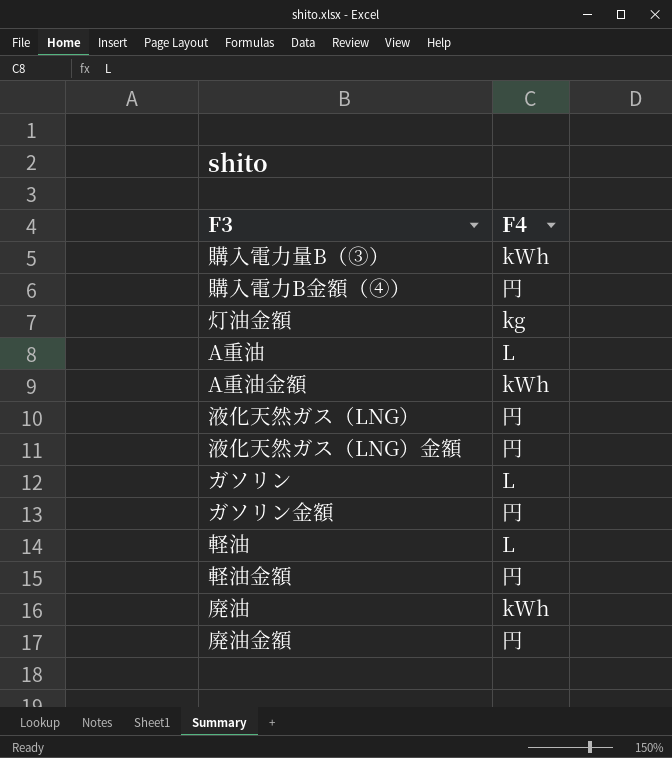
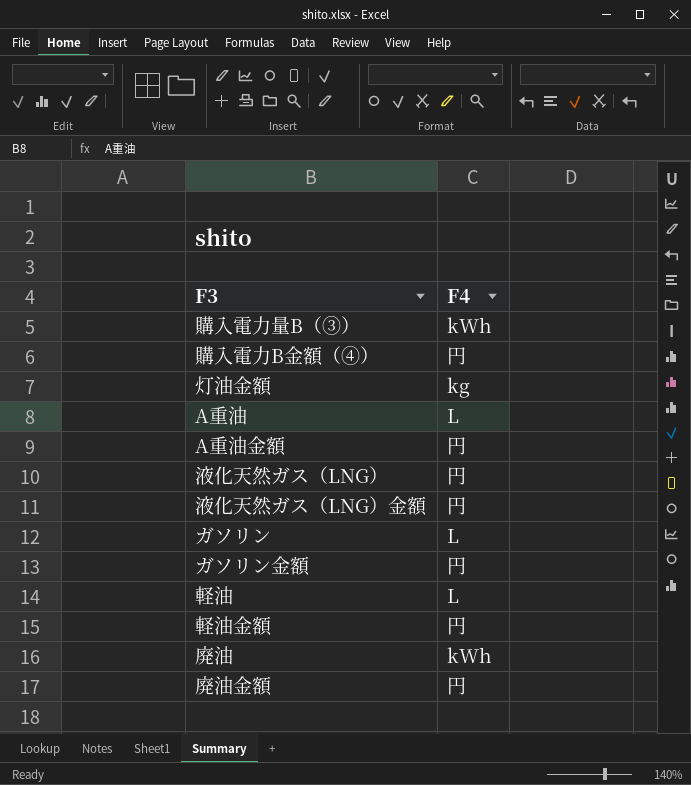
A重油金額 | F4: kWh -> 円

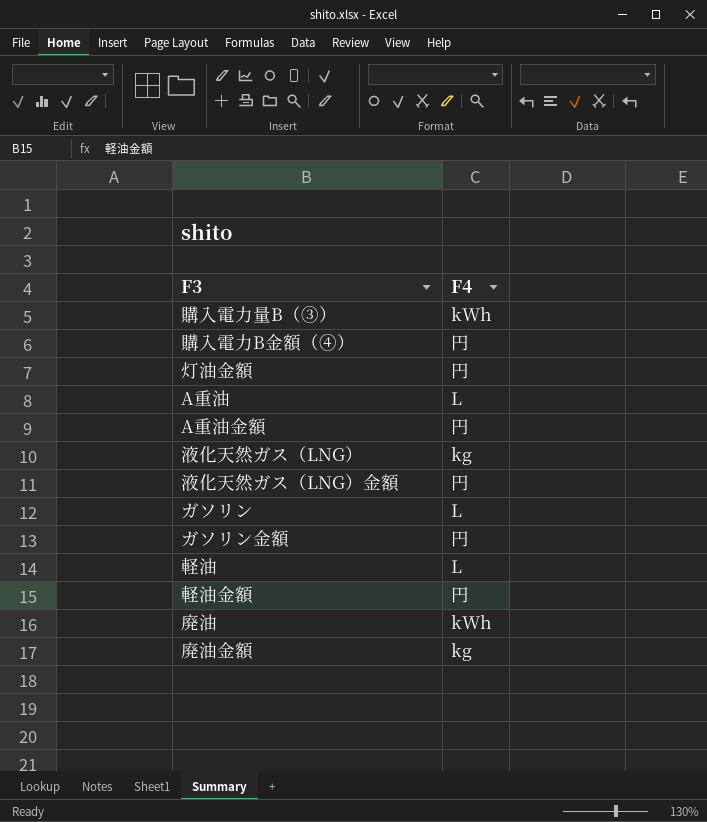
灯油金額 | F4: kg -> 円
液化天然ガス（LNG） | F4: 円 -> kg
廃油金額 | F4: 円 -> kg

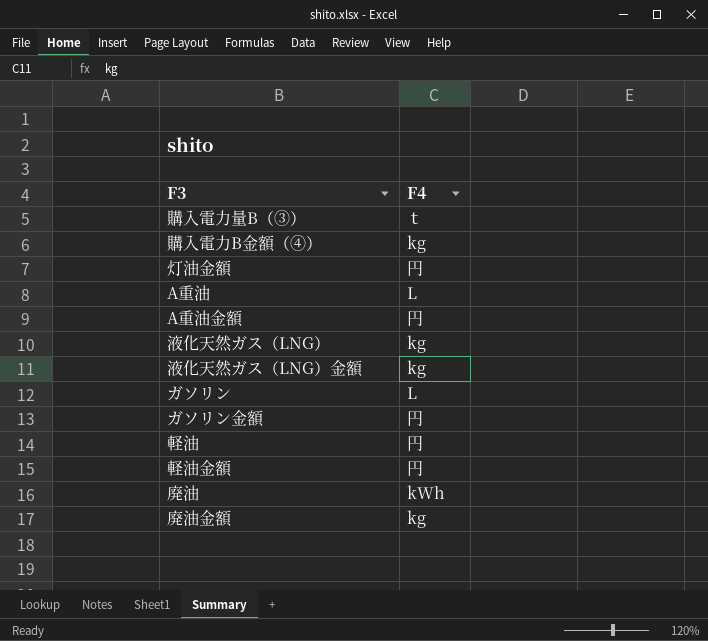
購入電力量B（③） | F4: kWh -> ｔ
購入電力B金額（④） | F4: 円 -> kg
液化天然ガス（LNG）金額 | F4: 円 -> kg
軽油 | F4: L -> 円

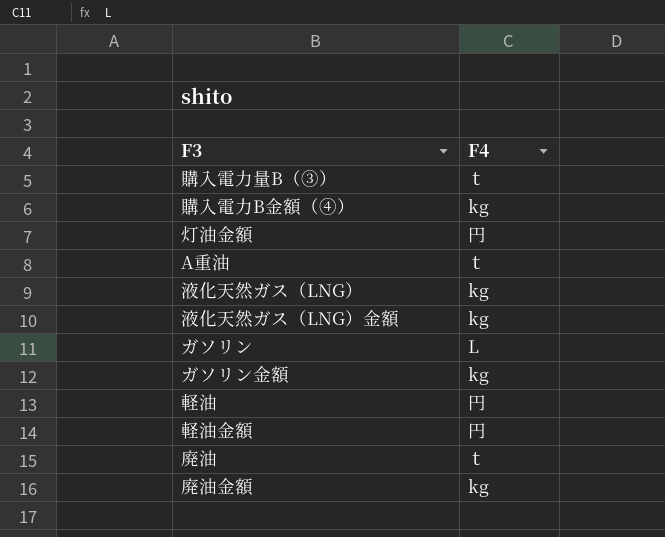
row A重油金額: 円 -> none
A重油 | F4: L -> ｔ
ガソリン金額 | F4: 円 -> kg
廃油 | F4: kWh -> ｔ

